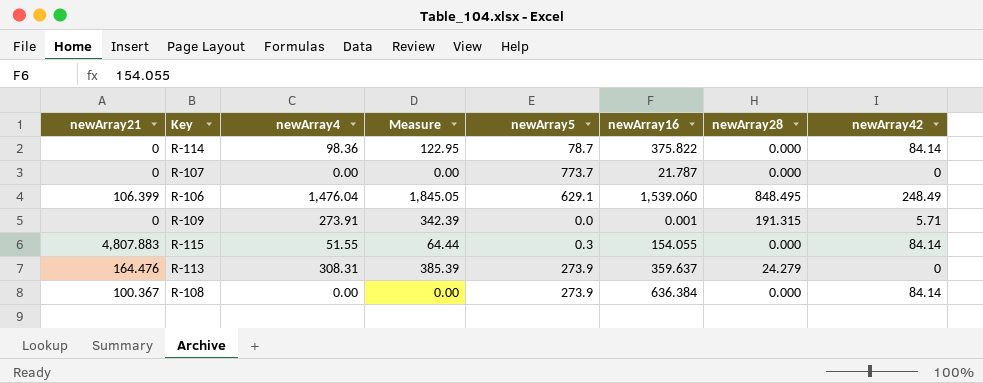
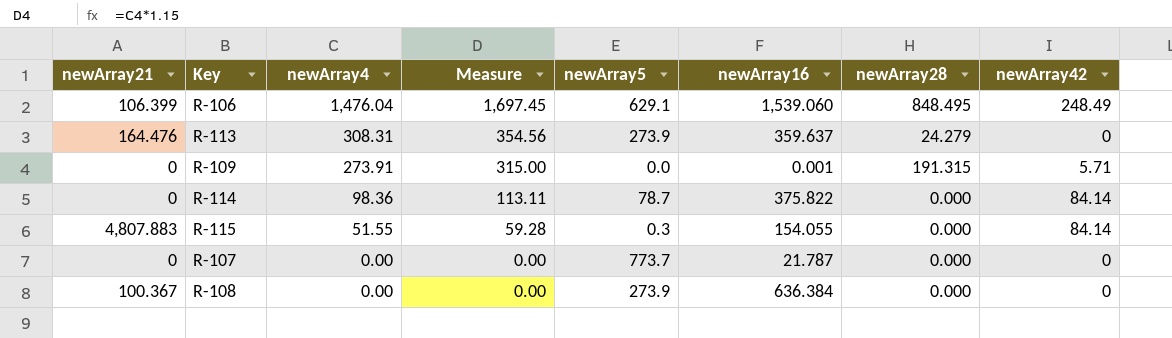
row order: none -> newArray4 descending
column Measure | formula: [newArray4] * 1.25 -> [newArray4] * 1.15
R-108 | newArray42: 84.14 -> 0

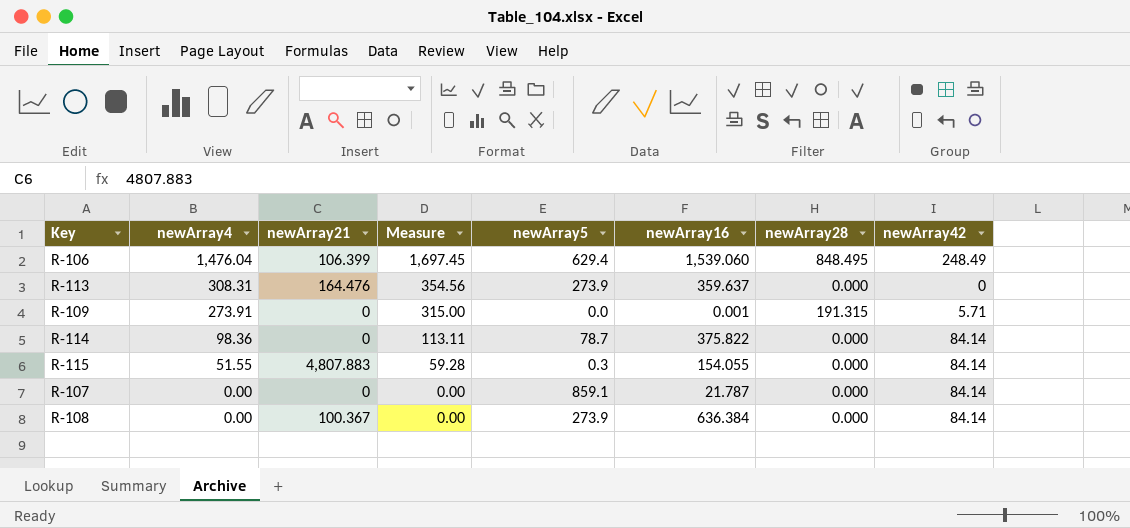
column newArray21 | position: 1 -> 3
R-106 | newArray5: 629.1 -> 629.4
R-113 | newArray28: 24.279 -> 0.000
R-107 | newArray5: 773.7 -> 859.1
R-107 | newArray42: 0 -> 84.14
R-108 | newArray42: 0 -> 84.14

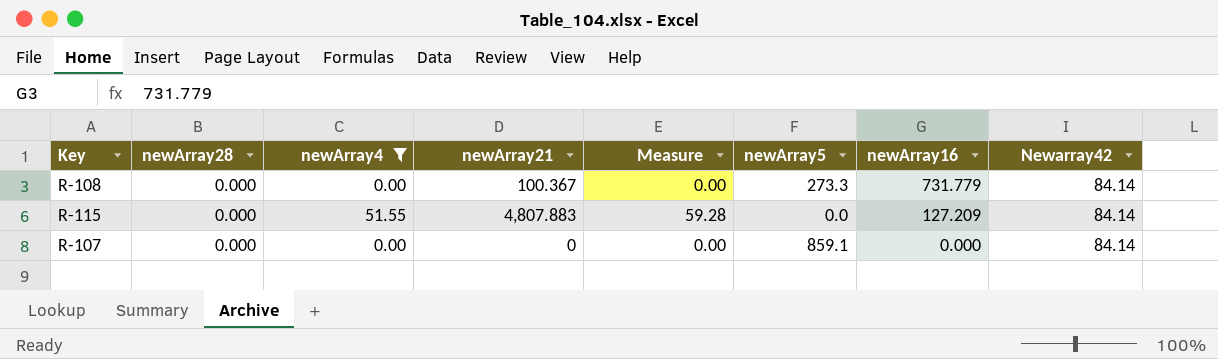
filter: none -> newArray4 <= 51.55
row order: newArray4 descending -> newArray16 descending
column newArray28 | position: 7 -> 2
column name: newArray42 -> Newarray42
R-108 | newArray5: 273.9 -> 273.3
R-108 | newArray16: 636.384 -> 731.779
R-115 | newArray5: 0.3 -> 0.0
R-115 | newArray16: 154.055 -> 127.209
R-107 | newArray16: 21.787 -> 0.000

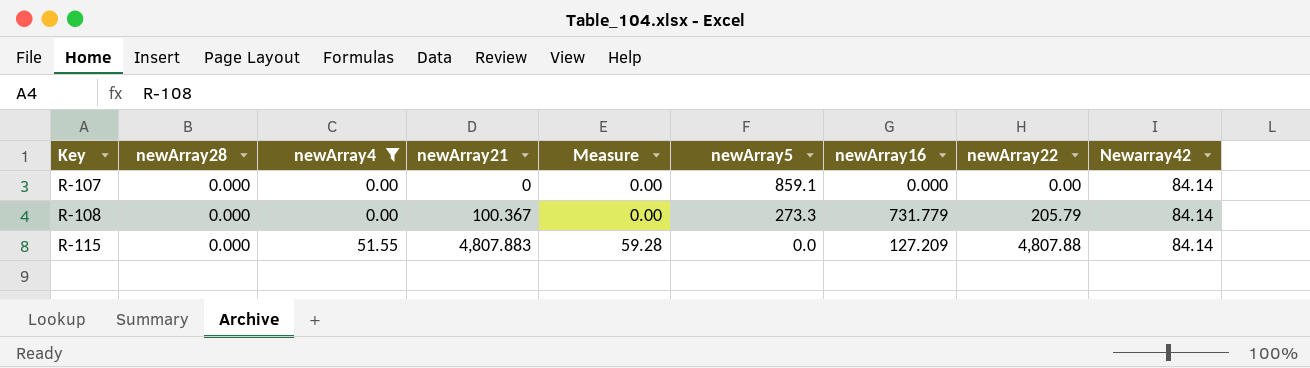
row order: newArray16 descending -> Key ascending
column newArray22 | position: none -> 8

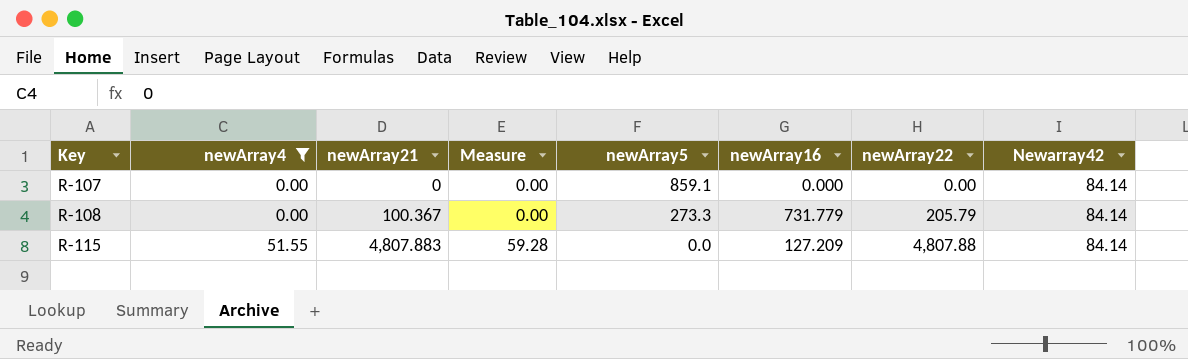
column newArray28 | position: 2 -> none

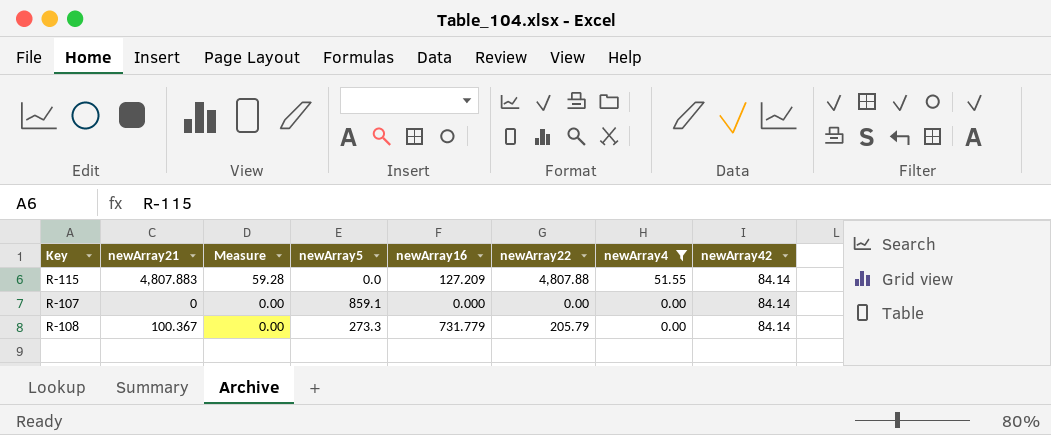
row order: Key ascending -> Measure descending
column newArray4 | position: 2 -> 7
column name: Newarray42 -> newArray42

